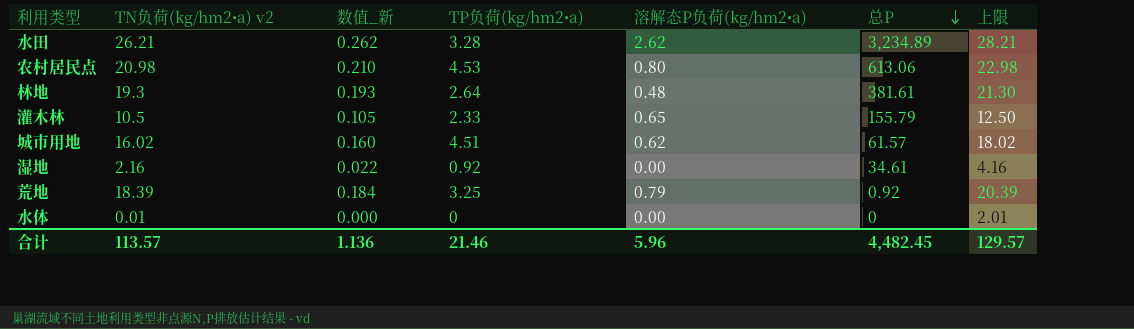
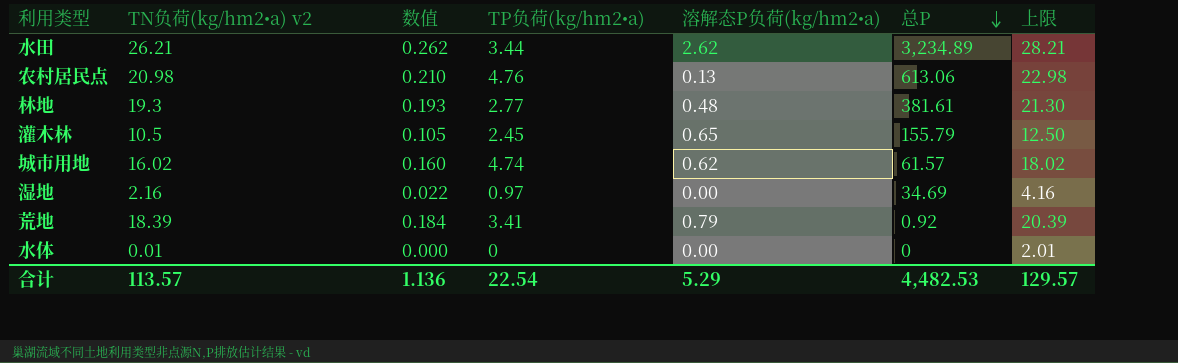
column name: 数值_新 -> 数值
水田 | TP负荷(kg/hm2•a): 3.28 -> 3.44
农村居民点 | TP负荷(kg/hm2•a): 4.53 -> 4.76
农村居民点 | 溶解态P负荷(kg/hm2•a): 0.80 -> 0.13
林地 | TP负荷(kg/hm2•a): 2.64 -> 2.77
灌木林 | TP负荷(kg/hm2•a): 2.33 -> 2.45
城市用地 | TP负荷(kg/hm2•a): 4.51 -> 4.74
湿地 | TP负荷(kg/hm2•a): 0.92 -> 0.97
湿地 | 总P: 34.61 -> 34.69
荒地 | TP负荷(kg/hm2•a): 3.25 -> 3.41
合计 | TP负荷(kg/hm2•a): 21.46 -> 22.54
合计 | 溶解态P负荷(kg/hm2•a): 5.96 -> 5.29
合计 | 总P: 4,482.45 -> 4,482.53

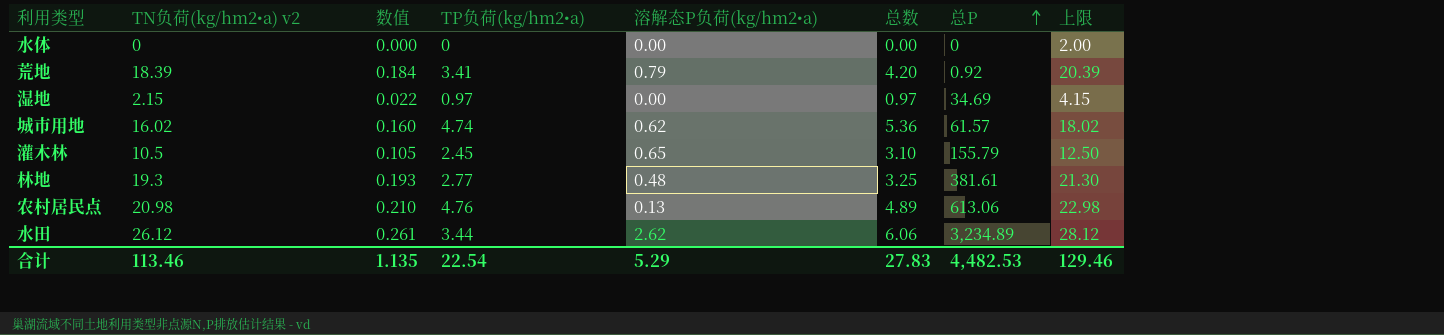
row order: 总P descending -> 总P ascending
column 总数 | formula: none -> [TP负荷(kg/hm2•a)] + [溶解态P负荷(kg/hm2•a)]
水体 | TN负荷(kg/hm2•a) v2: 0.01 -> 0
水体 | 上限: 2.01 -> 2.00
湿地 | TN负荷(kg/hm2•a) v2: 2.16 -> 2.15
湿地 | 上限: 4.16 -> 4.15
水田 | TN负荷(kg/hm2•a) v2: 26.21 -> 26.12
水田 | 数值: 0.262 -> 0.261
水田 | 上限: 28.21 -> 28.12
合计 | TN负荷(kg/hm2•a) v2: 113.57 -> 113.46
合计 | 数值: 1.136 -> 1.135
合计 | 上限: 129.57 -> 129.46

